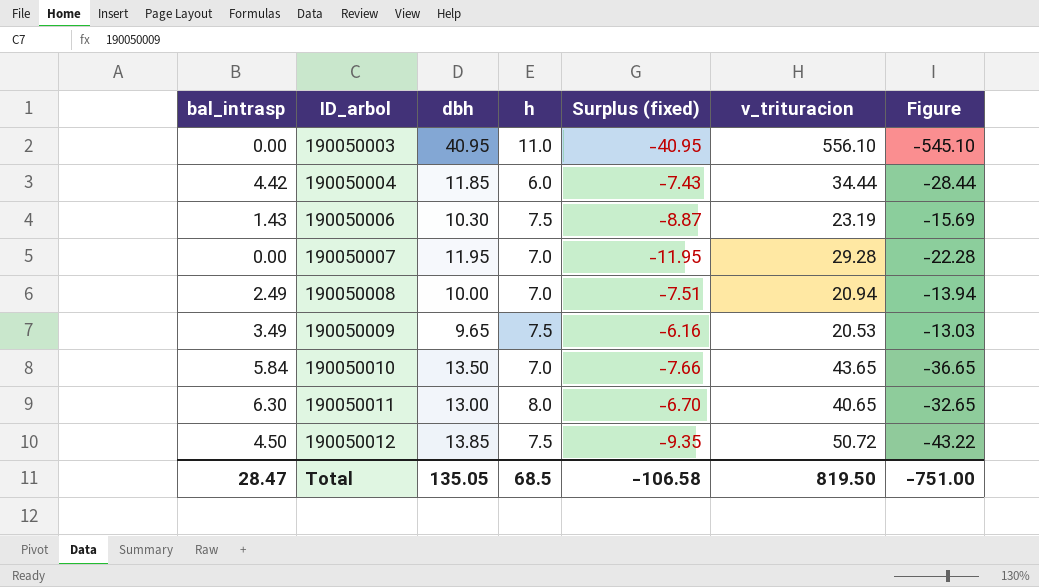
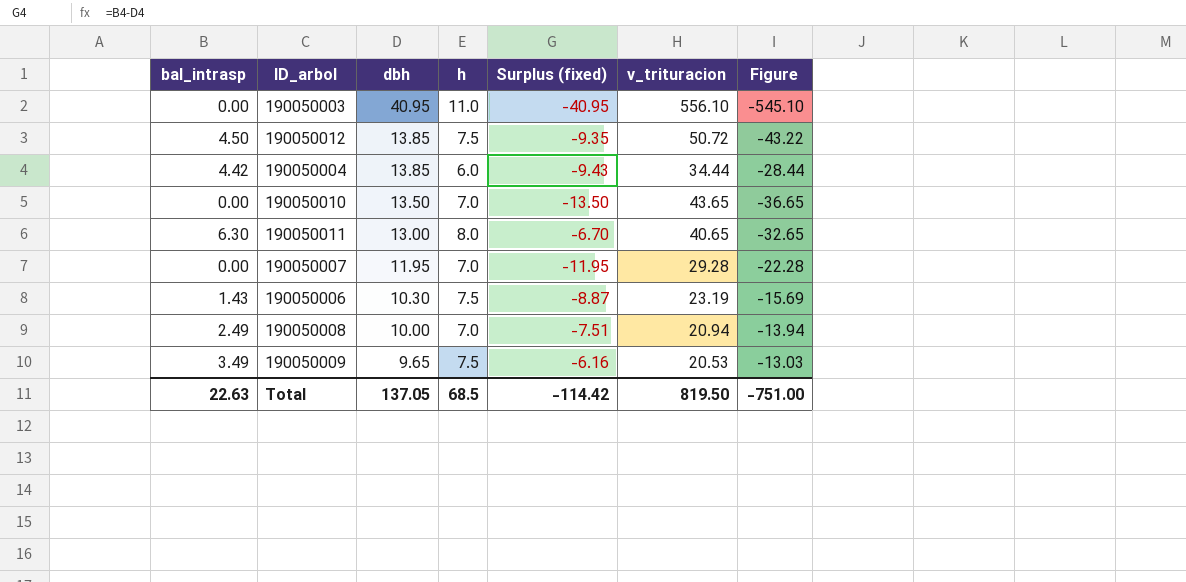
row order: ID_arbol ascending -> dbh descending
190050004 | dbh: 11.85 -> 13.85
190050004 | Surplus (fixed): -7.43 -> -9.43
190050010 | bal_intrasp: 5.84 -> 0.00
190050010 | Surplus (fixed): -7.66 -> -13.50
Total | bal_intrasp: 28.47 -> 22.63
Total | dbh: 135.05 -> 137.05
Total | Surplus (fixed): -106.58 -> -114.42

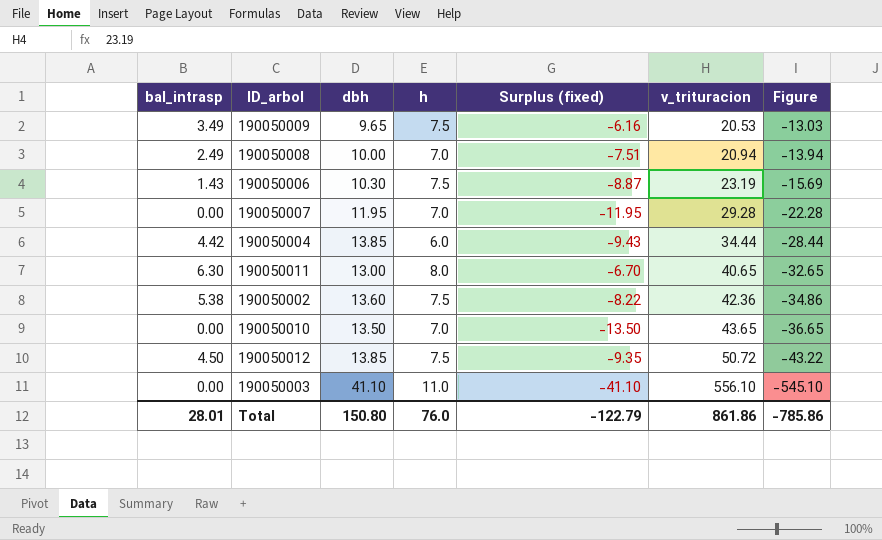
row order: dbh descending -> v_trituracion ascending
row 190050002: none -> 5.38 | 13.60 | 7.5 | -8.22 | 42.36 | -34.86
190050003 | dbh: 40.95 -> 41.10
190050003 | Surplus (fixed): -40.95 -> -41.10
Total | bal_intrasp: 22.63 -> 28.01
Total | dbh: 137.05 -> 150.80
Total | h: 68.5 -> 76.0
Total | Surplus (fixed): -114.42 -> -122.79
Total | v_trituracion: 819.50 -> 861.86
Total | Figure: -751.00 -> -785.86

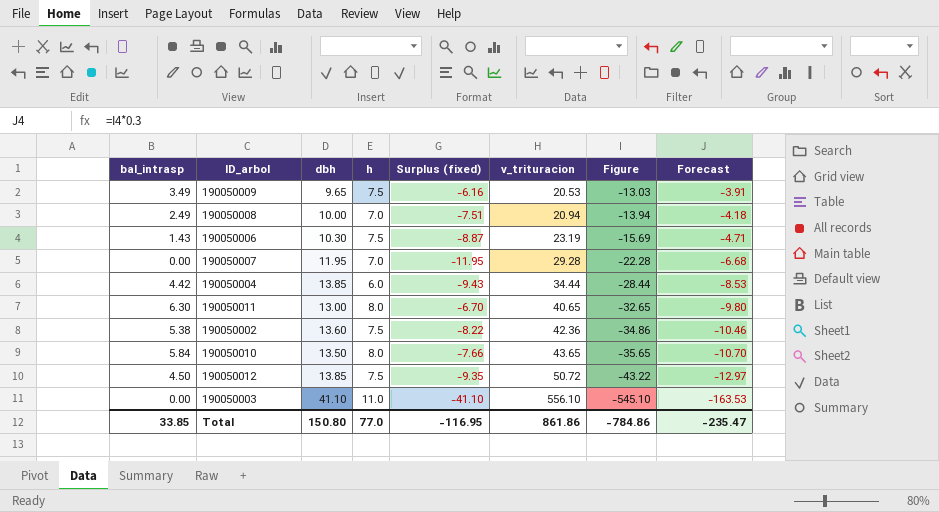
column Forecast | formula: none -> [Figure] * 0.3
190050010 | bal_intrasp: 0.00 -> 5.84
190050010 | h: 7.0 -> 8.0
190050010 | Surplus (fixed): -13.50 -> -7.66
190050010 | Figure: -36.65 -> -35.65
Total | bal_intrasp: 28.01 -> 33.85
Total | h: 76.0 -> 77.0
Total | Surplus (fixed): -122.79 -> -116.95
Total | Figure: -785.86 -> -784.86

